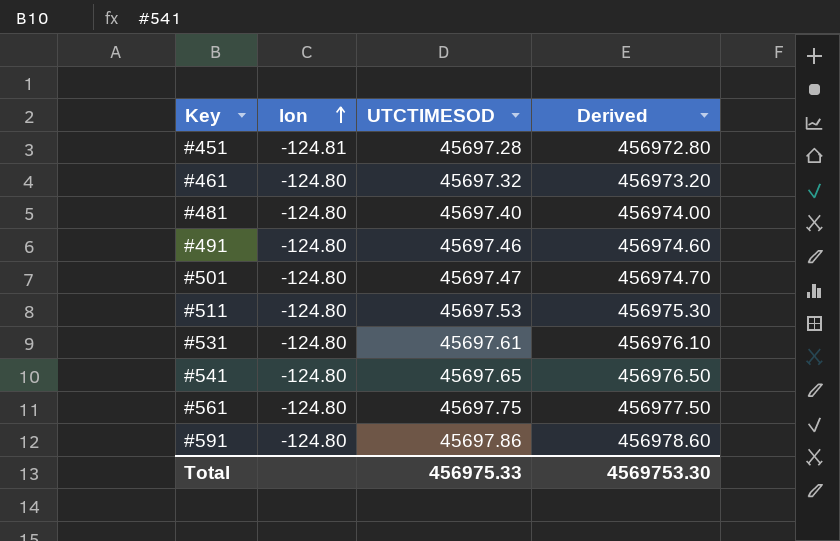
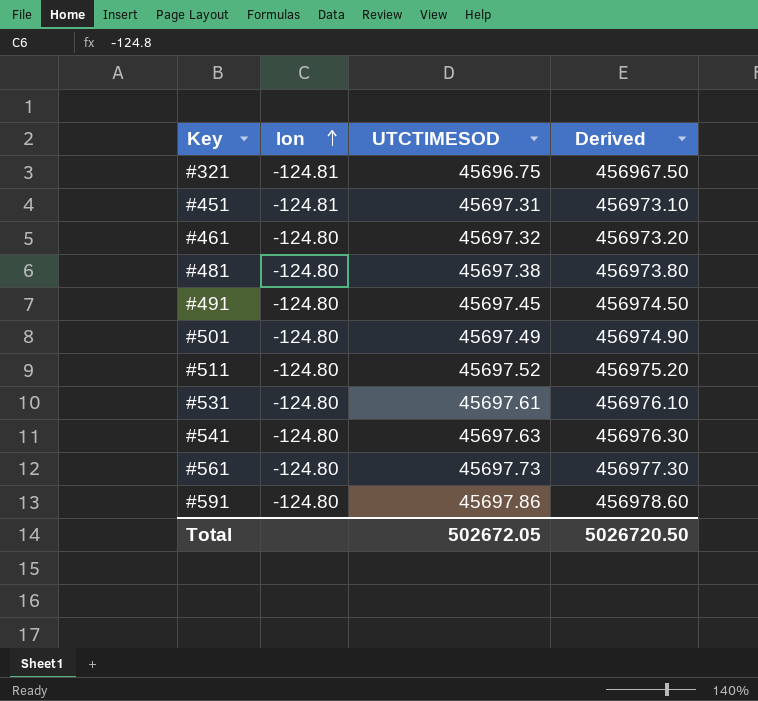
row #321: none -> -124.81 | 45696.75 | 456967.50
#451 | UTCTIMESOD: 45697.28 -> 45697.31
#451 | Derived: 456972.80 -> 456973.10
#481 | UTCTIMESOD: 45697.40 -> 45697.38
#481 | Derived: 456974.00 -> 456973.80
#491 | UTCTIMESOD: 45697.46 -> 45697.45
#491 | Derived: 456974.60 -> 456974.50
#501 | UTCTIMESOD: 45697.47 -> 45697.49
#501 | Derived: 456974.70 -> 456974.90
#511 | UTCTIMESOD: 45697.53 -> 45697.52
#511 | Derived: 456975.30 -> 456975.20
#541 | UTCTIMESOD: 45697.65 -> 45697.63
#541 | Derived: 456976.50 -> 456976.30
#561 | UTCTIMESOD: 45697.75 -> 45697.73
#561 | Derived: 456977.50 -> 456977.30
Total | UTCTIMESOD: 456975.33 -> 502672.05
Total | Derived: 4569753.30 -> 5026720.50

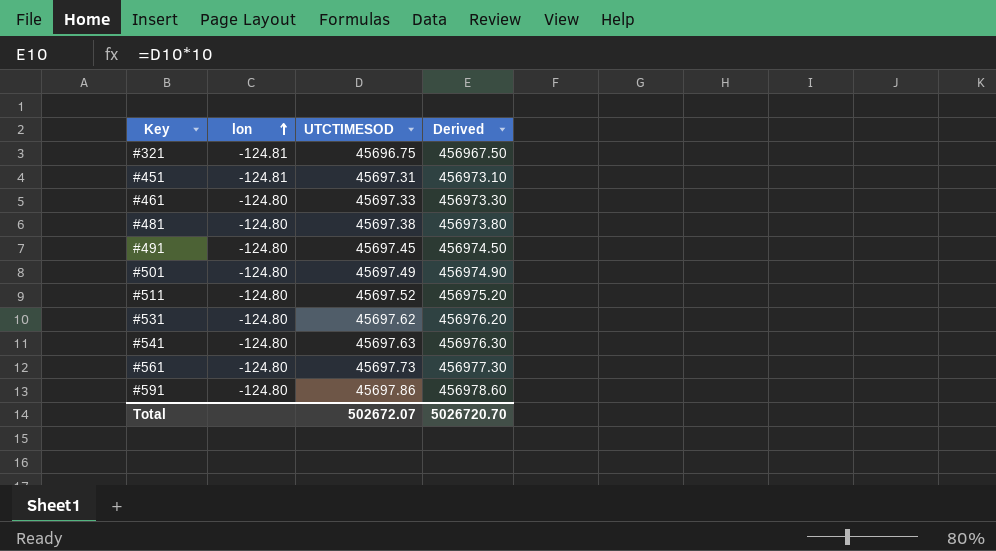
#461 | UTCTIMESOD: 45697.32 -> 45697.33
#461 | Derived: 456973.20 -> 456973.30
#531 | UTCTIMESOD: 45697.61 -> 45697.62
#531 | Derived: 456976.10 -> 456976.20
Total | UTCTIMESOD: 502672.05 -> 502672.07
Total | Derived: 5026720.50 -> 5026720.70

